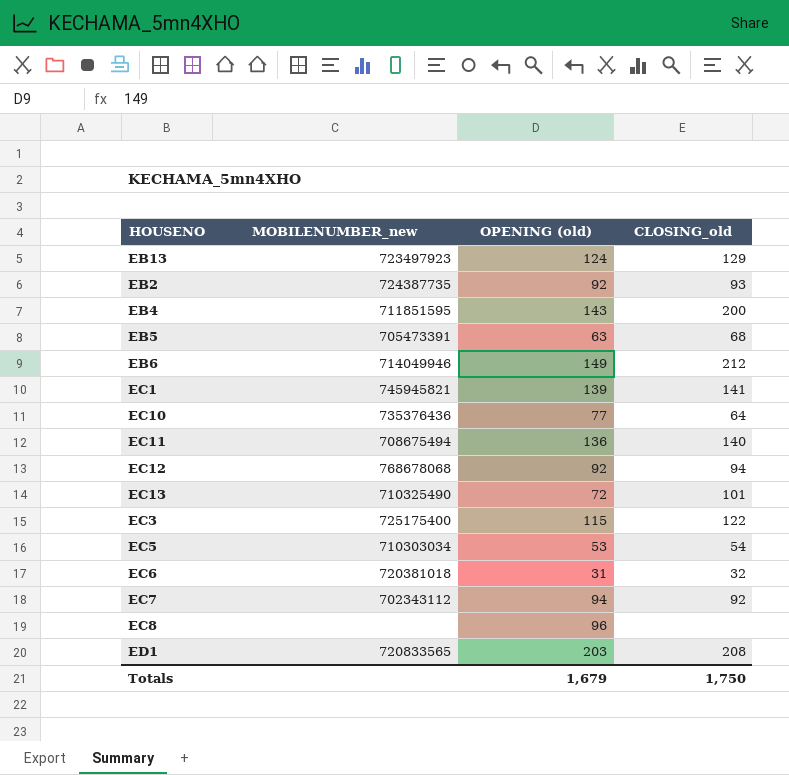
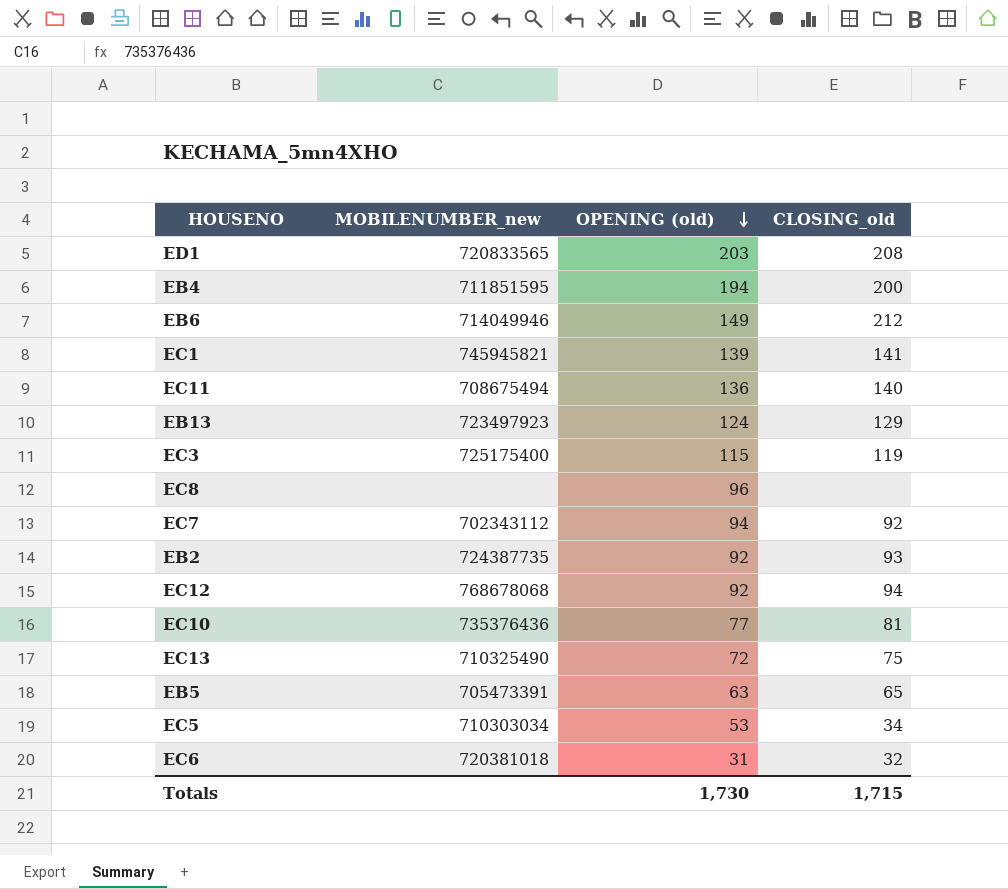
row order: none -> OPENING (old) descending
EB4 | OPENING (old): 143 -> 194
EC3 | CLOSING_old: 122 -> 119
EC10 | CLOSING_old: 64 -> 81
EC13 | CLOSING_old: 101 -> 75
EB5 | CLOSING_old: 68 -> 65
EC5 | CLOSING_old: 54 -> 34
Totals | OPENING (old): 1,679 -> 1,730
Totals | CLOSING_old: 1,750 -> 1,715

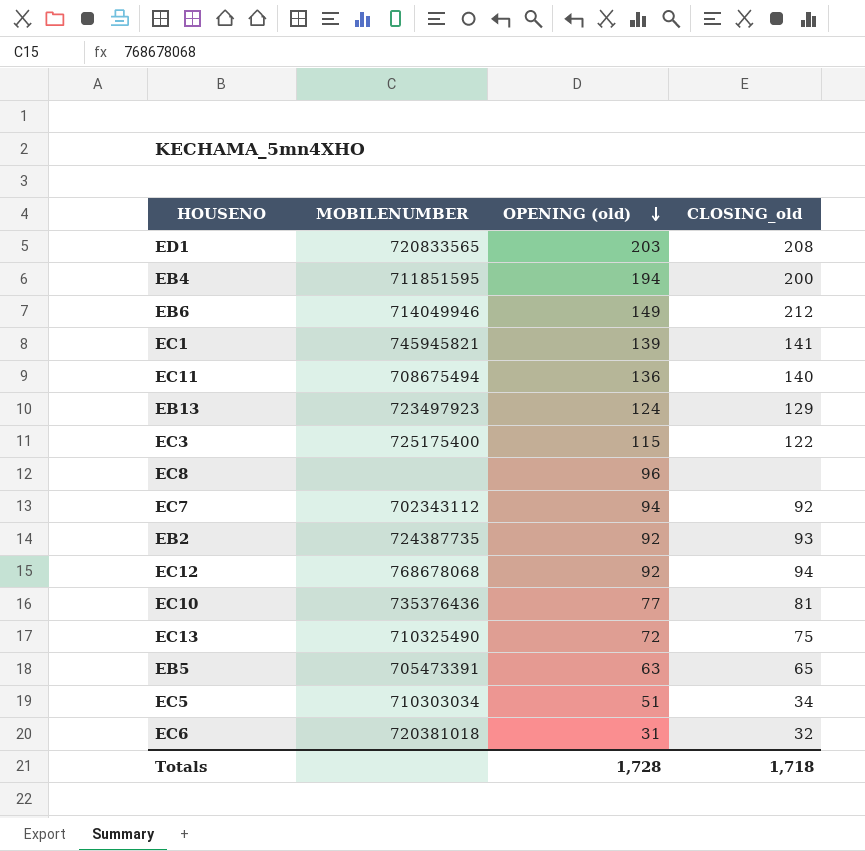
column name: MOBILENUMBER_new -> MOBILENUMBER
EC3 | CLOSING_old: 119 -> 122
EC5 | OPENING (old): 53 -> 51
Totals | OPENING (old): 1,730 -> 1,728
Totals | CLOSING_old: 1,715 -> 1,718

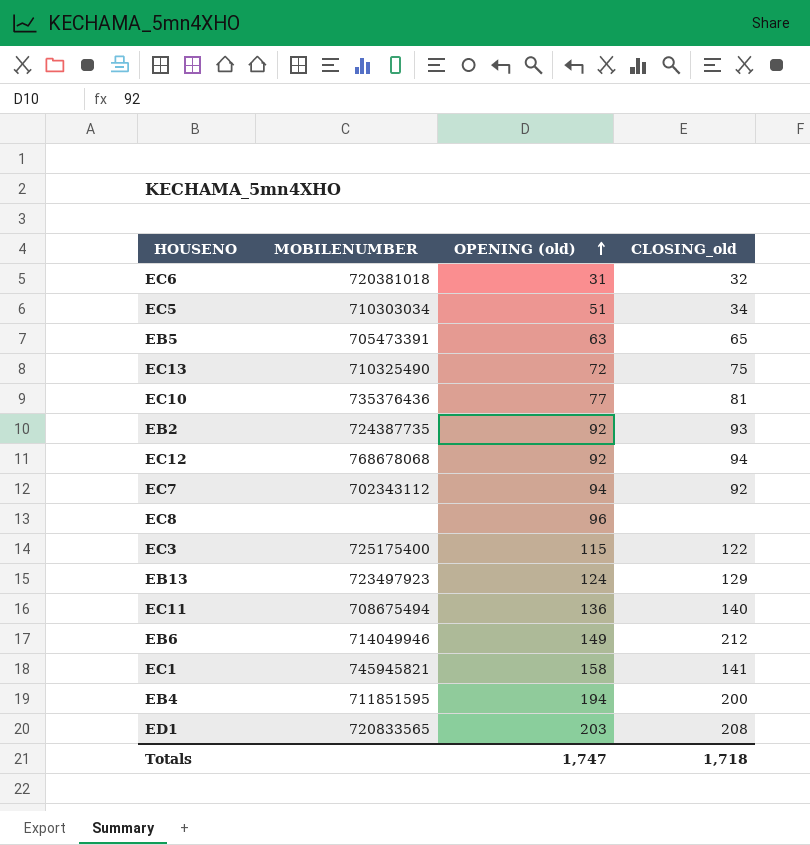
row order: OPENING (old) descending -> OPENING (old) ascending
EC1 | OPENING (old): 139 -> 158
Totals | OPENING (old): 1,728 -> 1,747

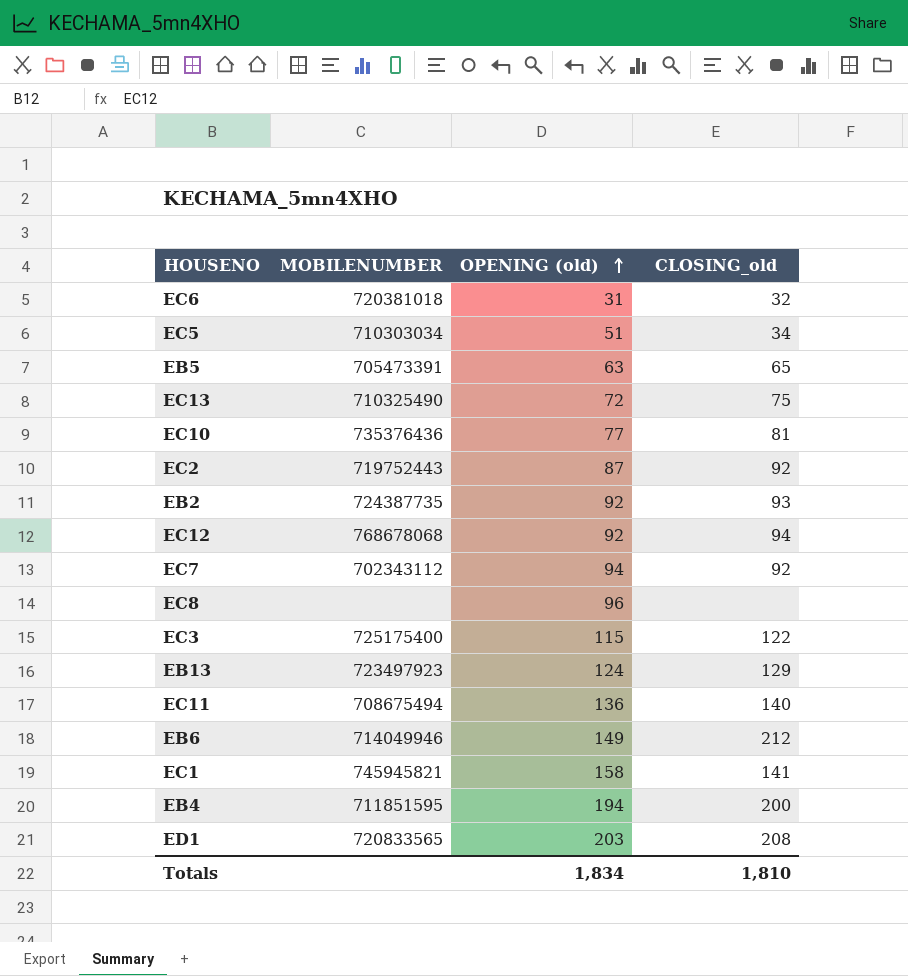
row EC2: none -> 719752443 | 87 | 92
Totals | OPENING (old): 1,747 -> 1,834
Totals | CLOSING_old: 1,718 -> 1,810

